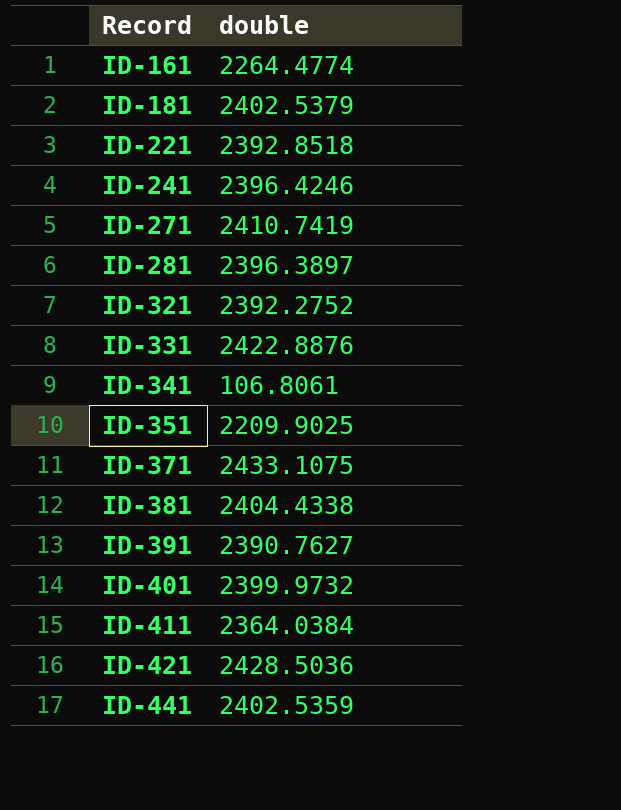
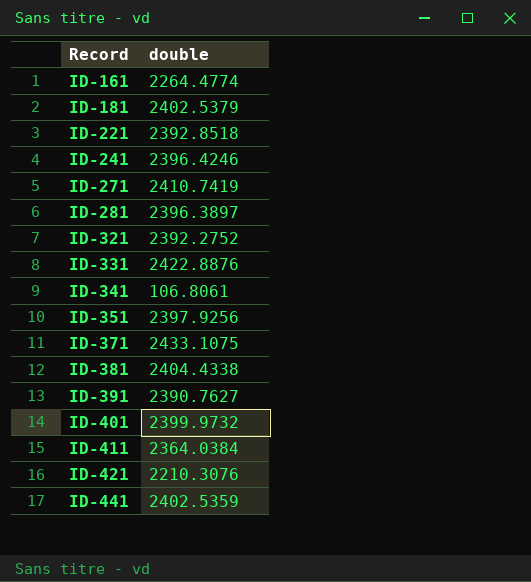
ID-351 | double: 2209.9025 -> 2397.9256
ID-421 | double: 2428.5036 -> 2210.3076

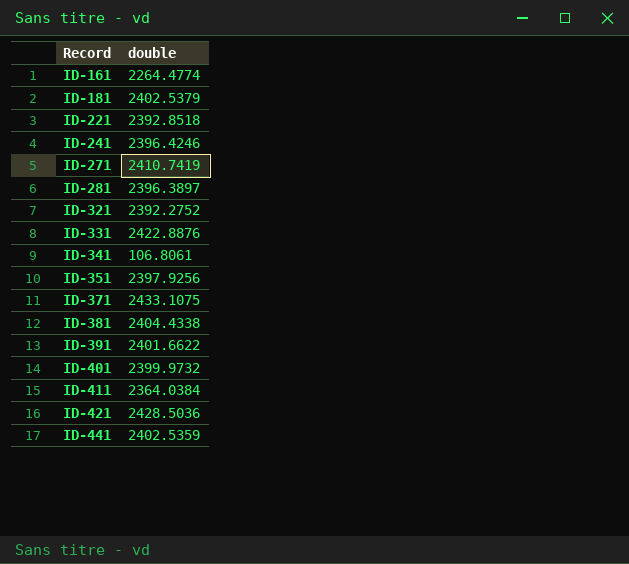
ID-391 | double: 2390.7627 -> 2401.6622
ID-421 | double: 2210.3076 -> 2428.5036

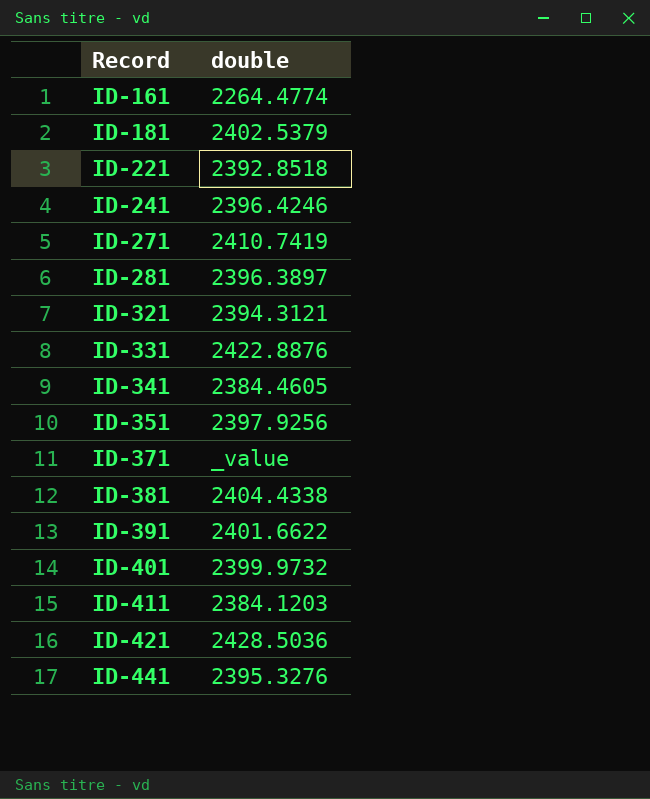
ID-321 | double: 2392.2752 -> 2394.3121
ID-341 | double: 106.8061 -> 2384.4605
ID-371 | double: 2433.1075 -> _value
ID-411 | double: 2364.0384 -> 2384.1203
ID-441 | double: 2402.5359 -> 2395.3276

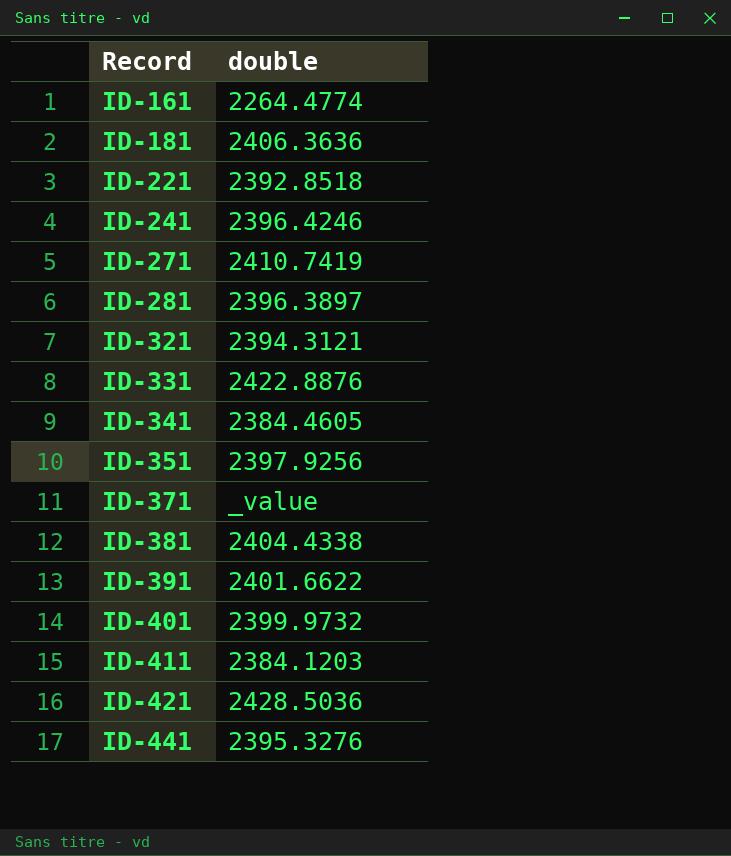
ID-181 | double: 2402.5379 -> 2406.3636

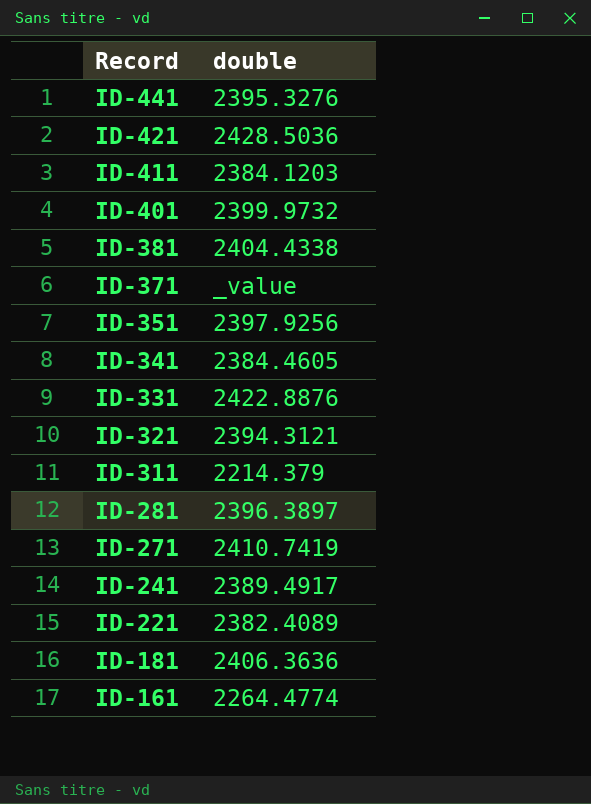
row order: Record ascending -> Record descending
row ID-391: 2401.6622 -> none
row ID-311: none -> 2214.379
ID-241 | double: 2396.4246 -> 2389.4917
ID-221 | double: 2392.8518 -> 2382.4089

